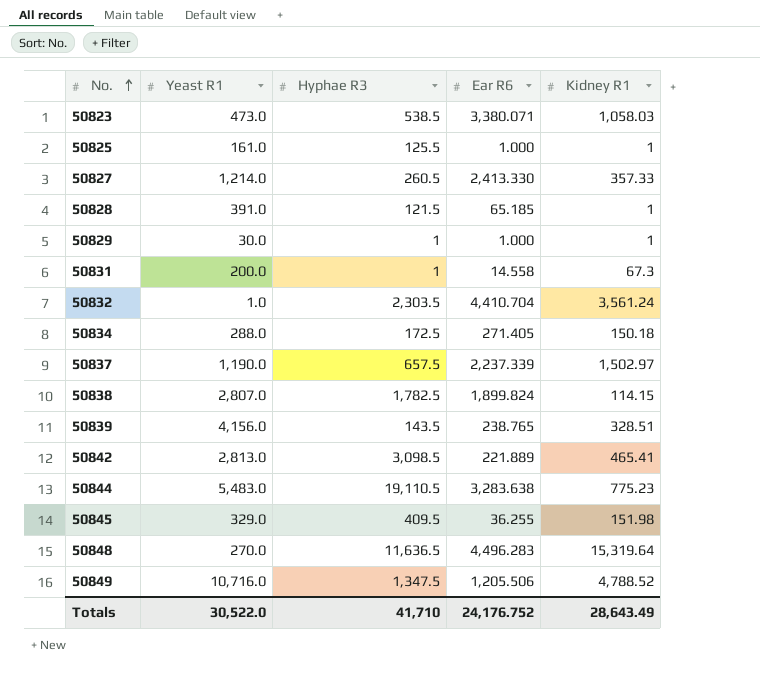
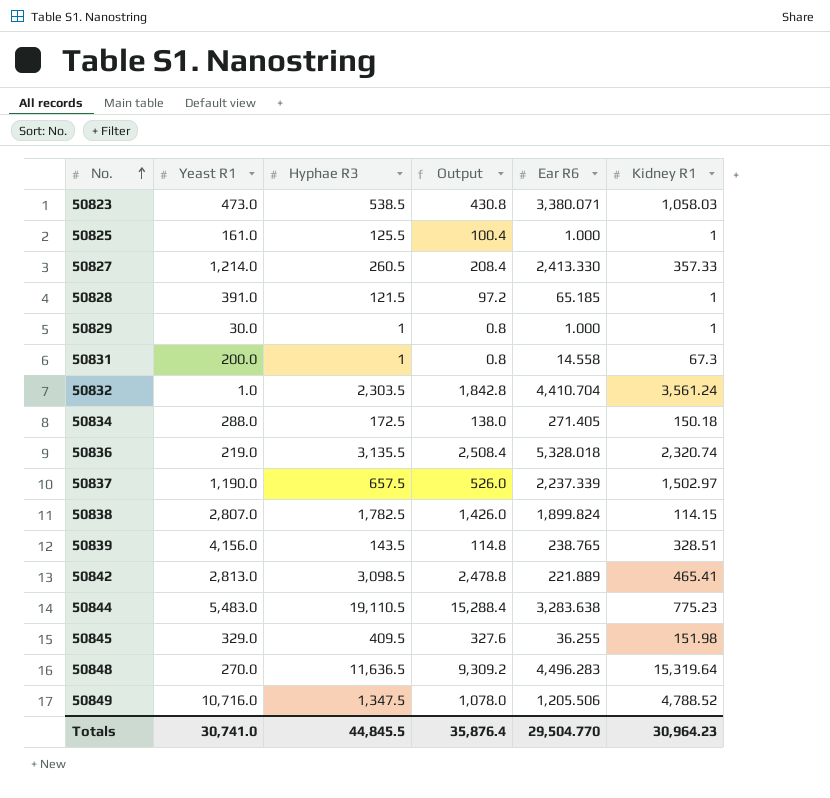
column Output | formula: none -> [Hyphae R3] * 0.8
row 50836: none -> 219.0 | 3,135.5 | 2,508.4 | 5,328.018 | 2,320.74
Totals | Yeast R1: 30,522.0 -> 30,741.0
Totals | Hyphae R3: 41,710 -> 44,845.5
Totals | Ear R6: 24,176.752 -> 29,504.770
Totals | Kidney R1: 28,643.49 -> 30,964.23

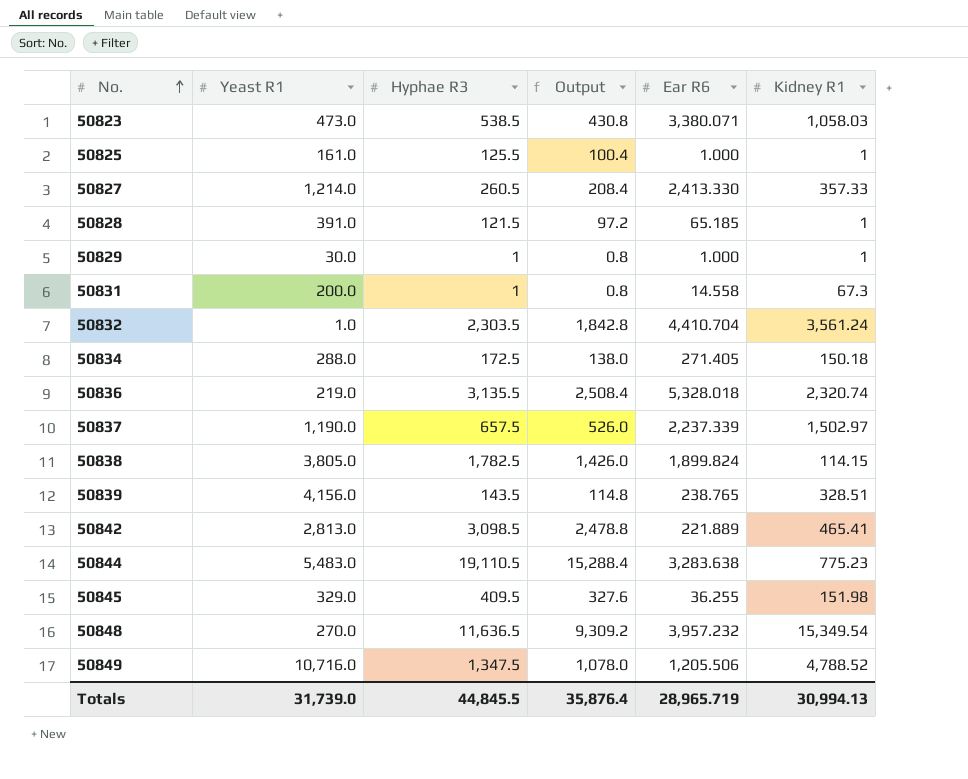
50838 | Yeast R1: 2,807.0 -> 3,805.0
50848 | Ear R6: 4,496.283 -> 3,957.232
50848 | Kidney R1: 15,319.64 -> 15,349.54
Totals | Yeast R1: 30,741.0 -> 31,739.0
Totals | Ear R6: 29,504.770 -> 28,965.719
Totals | Kidney R1: 30,964.23 -> 30,994.13

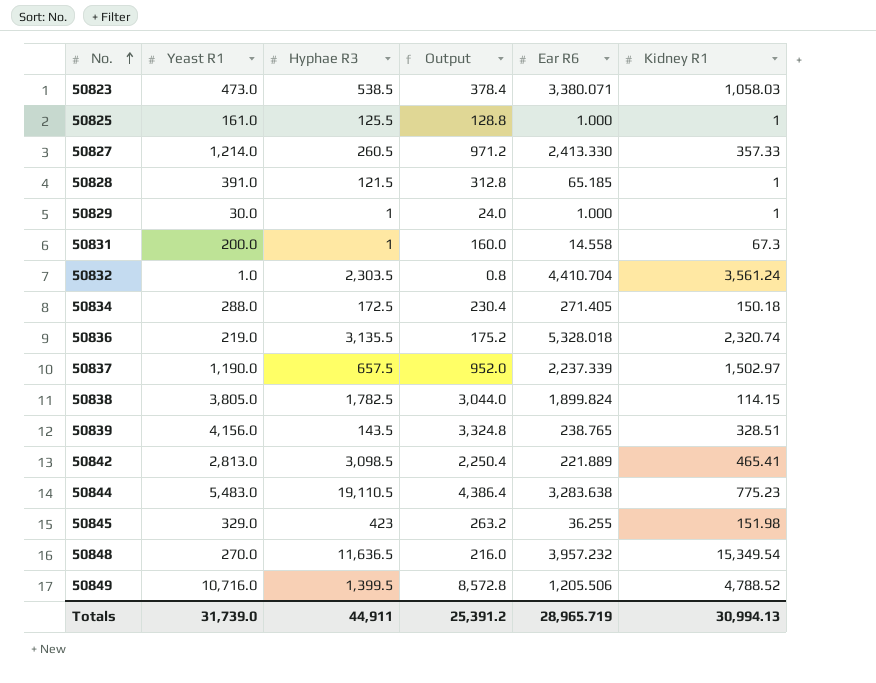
column Output | formula: [Hyphae R3] * 0.8 -> [Yeast R1] * 0.8
50845 | Hyphae R3: 409.5 -> 423
50849 | Hyphae R3: 1,347.5 -> 1,399.5
Totals | Hyphae R3: 44,845.5 -> 44,911
Totals | Output: 35,876.4 -> 25,391.2

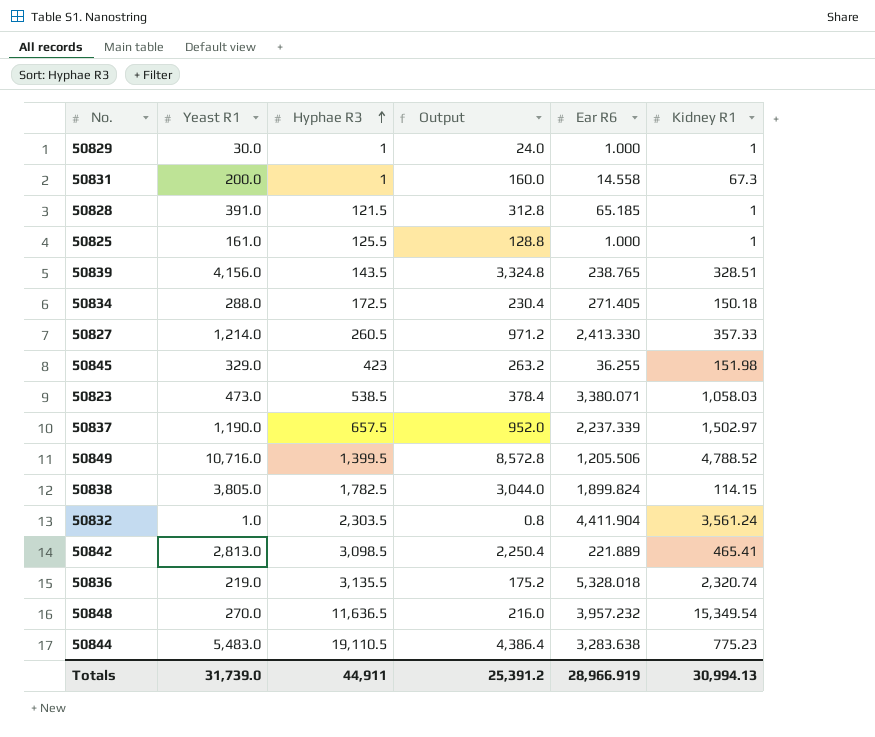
row order: No. ascending -> Hyphae R3 ascending
50832 | Ear R6: 4,410.704 -> 4,411.904
Totals | Ear R6: 28,965.719 -> 28,966.919

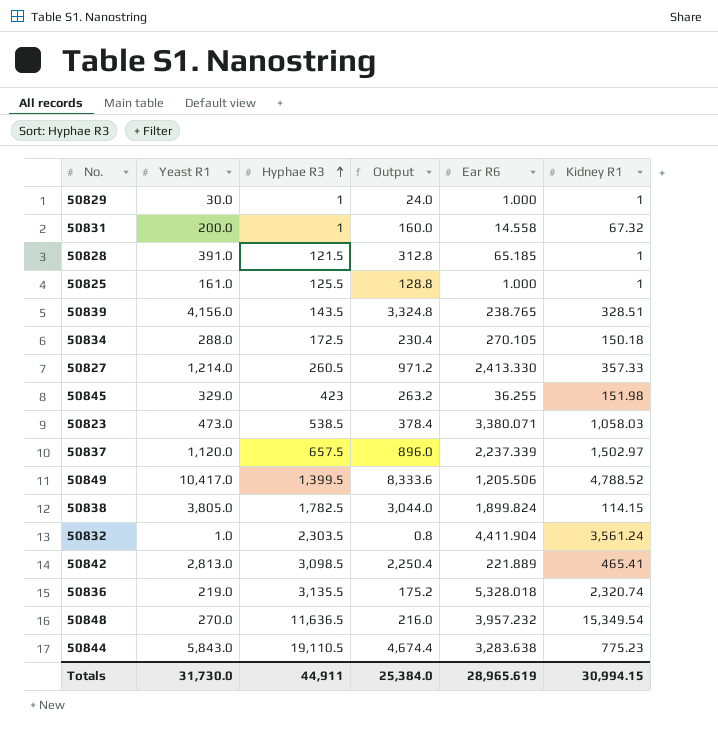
50831 | Kidney R1: 67.3 -> 67.32
50834 | Ear R6: 271.405 -> 270.105
50837 | Yeast R1: 1,190.0 -> 1,120.0
50837 | Output: 952.0 -> 896.0
50849 | Yeast R1: 10,716.0 -> 10,417.0
50849 | Output: 8,572.8 -> 8,333.6
50844 | Yeast R1: 5,483.0 -> 5,843.0
50844 | Output: 4,386.4 -> 4,674.4
Totals | Yeast R1: 31,739.0 -> 31,730.0
Totals | Output: 25,391.2 -> 25,384.0
Totals | Ear R6: 28,966.919 -> 28,965.619
Totals | Kidney R1: 30,994.13 -> 30,994.15

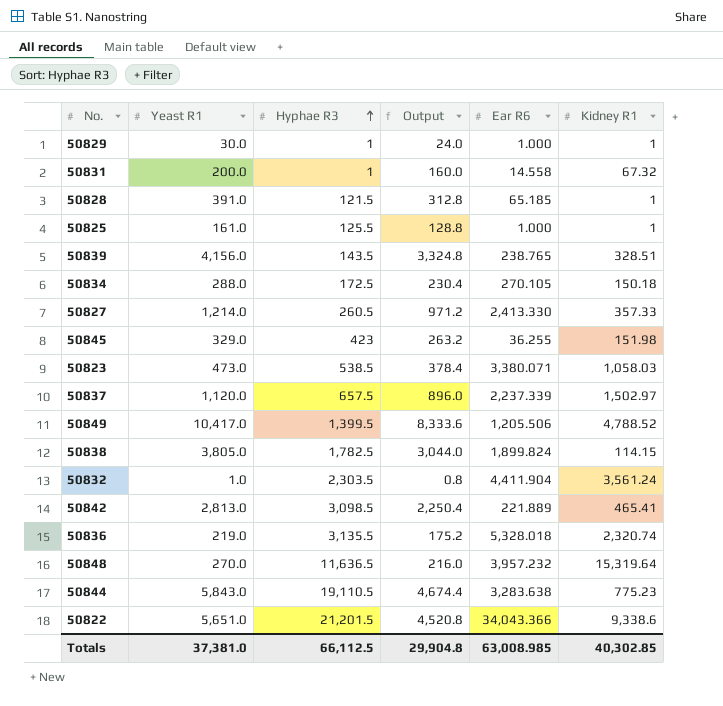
50848 | Kidney R1: 15,349.54 -> 15,319.64
row 50822: none -> 5,651.0 | 21,201.5 | 4,520.8 | 34,043.366 | 9,338.6
Totals | Yeast R1: 31,730.0 -> 37,381.0
Totals | Hyphae R3: 44,911 -> 66,112.5
Totals | Output: 25,384.0 -> 29,904.8
Totals | Ear R6: 28,965.619 -> 63,008.985
Totals | Kidney R1: 30,994.15 -> 40,302.85

